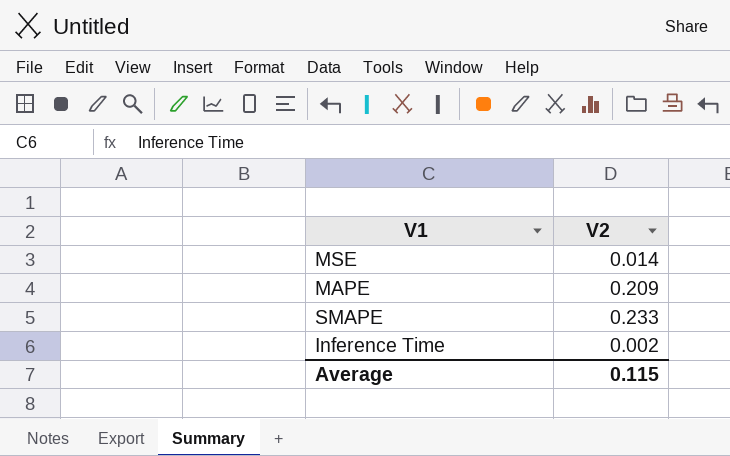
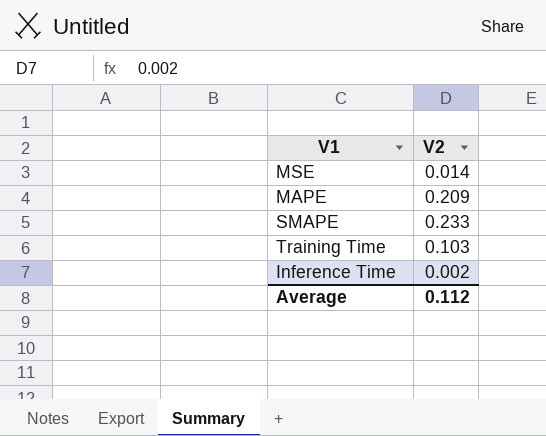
row Training Time: none -> 0.103
Average | V2: 0.115 -> 0.112

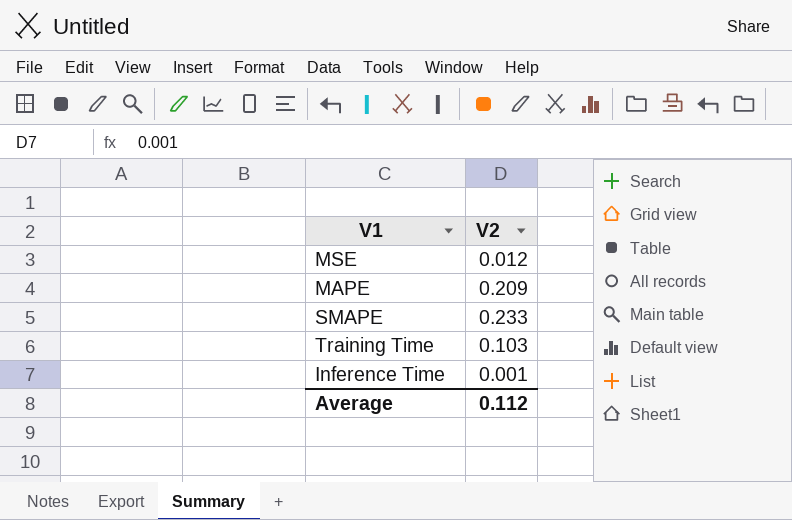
MSE | V2: 0.014 -> 0.012
Inference Time | V2: 0.002 -> 0.001

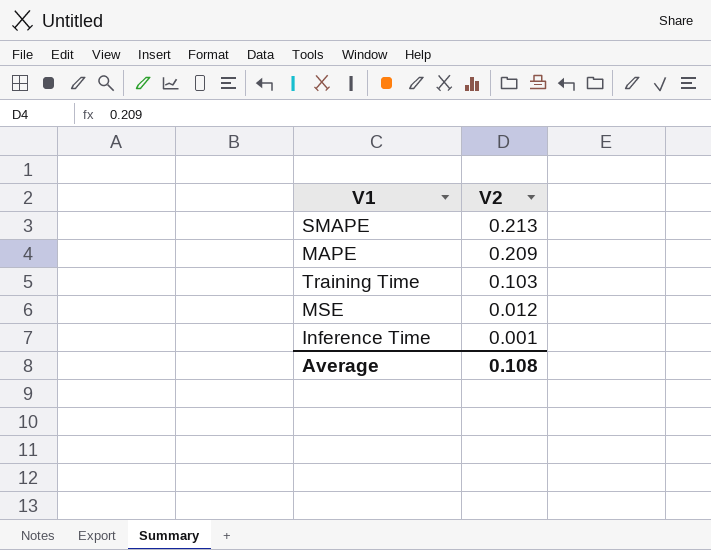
row order: none -> V2 descending
SMAPE | V2: 0.233 -> 0.213
Average | V2: 0.112 -> 0.108

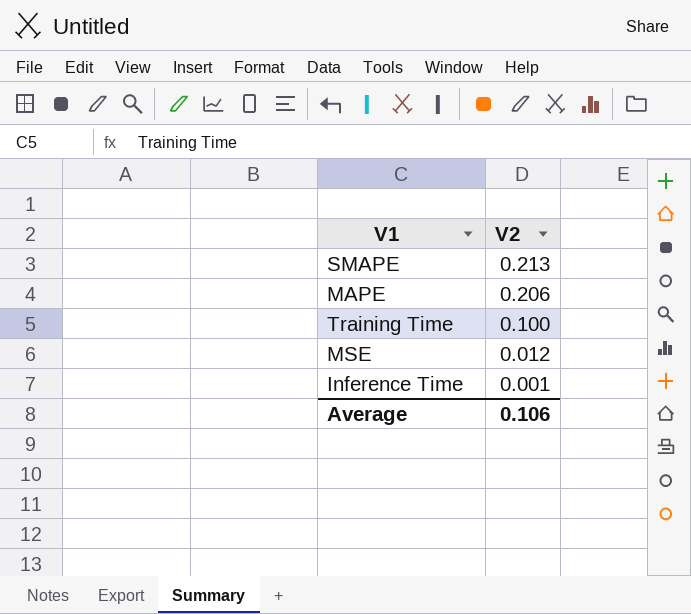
MAPE | V2: 0.209 -> 0.206
Training Time | V2: 0.103 -> 0.100
Average | V2: 0.108 -> 0.106

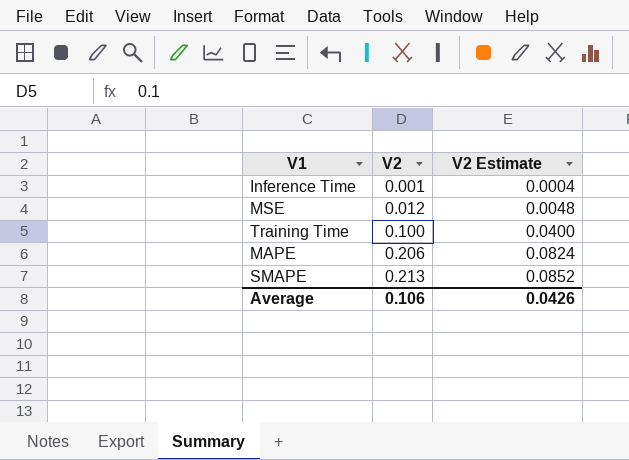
row order: V2 descending -> V2 ascending
column V2 Estimate | formula: none -> [V2] * 0.4

